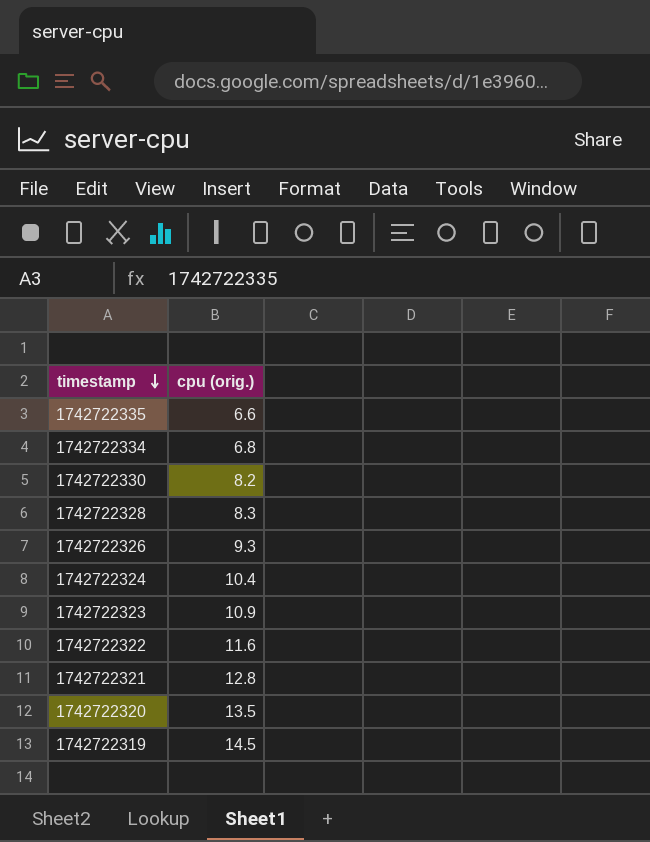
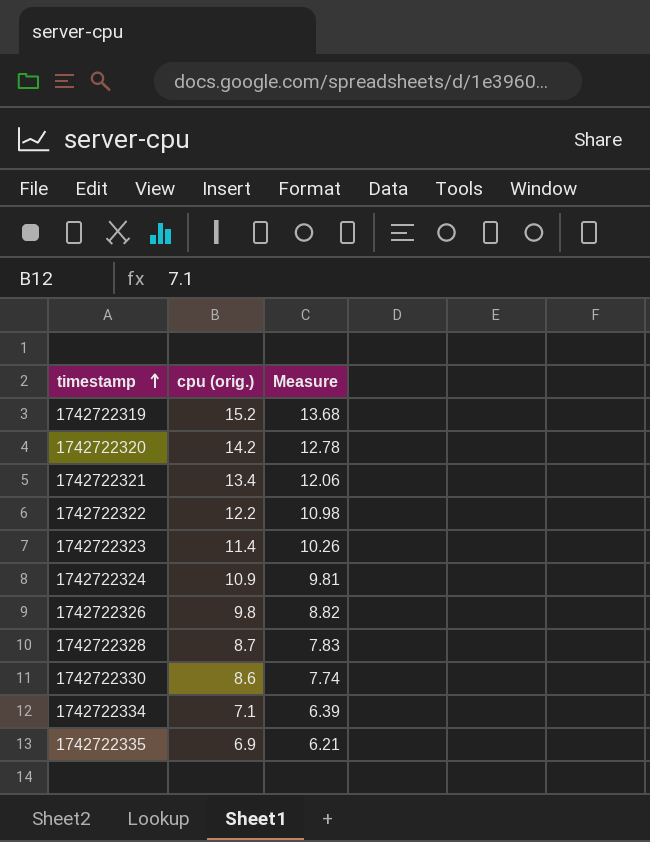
row order: timestamp descending -> timestamp ascending
column Measure | formula: none -> [cpu (orig.)] * 0.9
1742722319 | cpu (orig.): 14.5 -> 15.2
1742722320 | cpu (orig.): 13.5 -> 14.2
1742722321 | cpu (orig.): 12.8 -> 13.4
1742722322 | cpu (orig.): 11.6 -> 12.2
1742722323 | cpu (orig.): 10.9 -> 11.4
1742722324 | cpu (orig.): 10.4 -> 10.9
1742722326 | cpu (orig.): 9.3 -> 9.8
1742722328 | cpu (orig.): 8.3 -> 8.7
1742722330 | cpu (orig.): 8.2 -> 8.6
1742722334 | cpu (orig.): 6.8 -> 7.1
1742722335 | cpu (orig.): 6.6 -> 6.9

